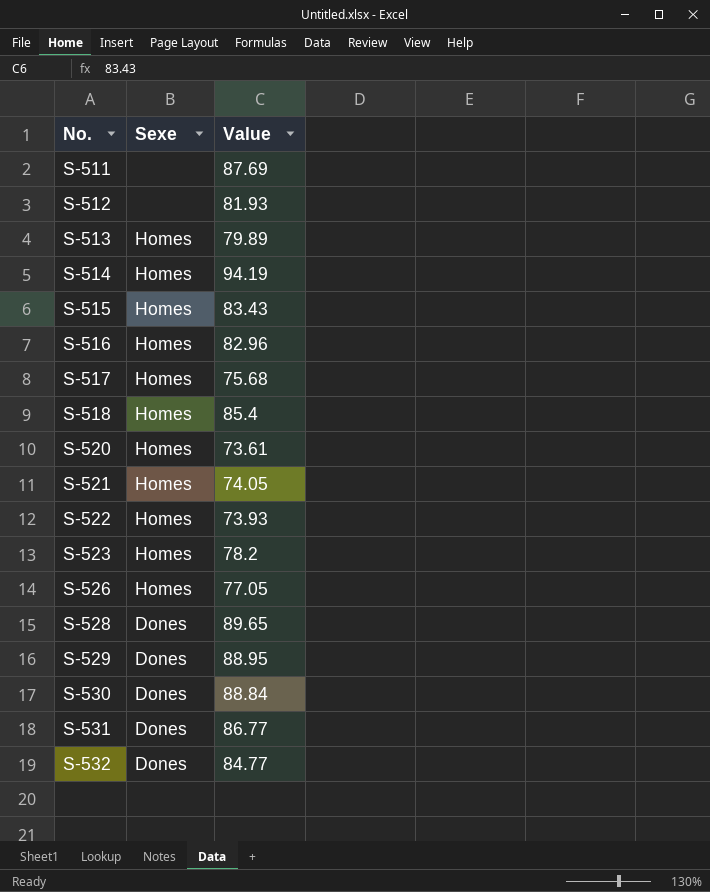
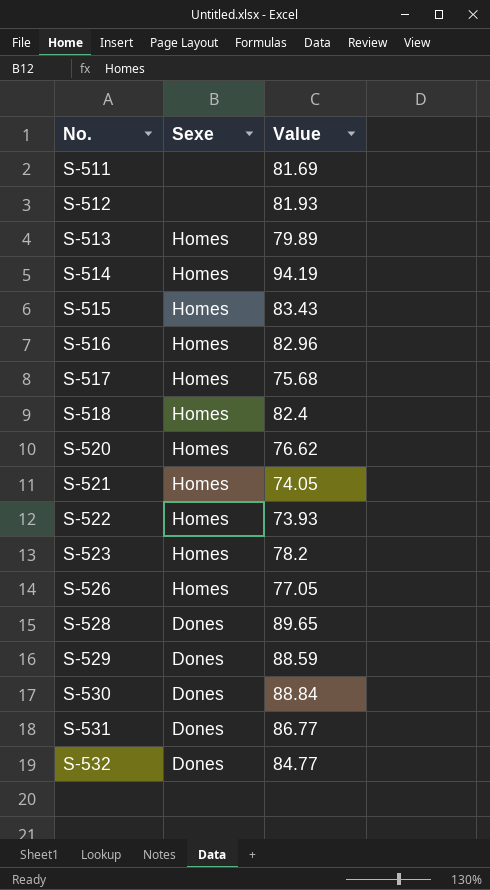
S-511 | Value: 87.69 -> 81.69
S-518 | Value: 85.4 -> 82.4
S-520 | Value: 73.61 -> 76.62
S-529 | Value: 88.95 -> 88.59

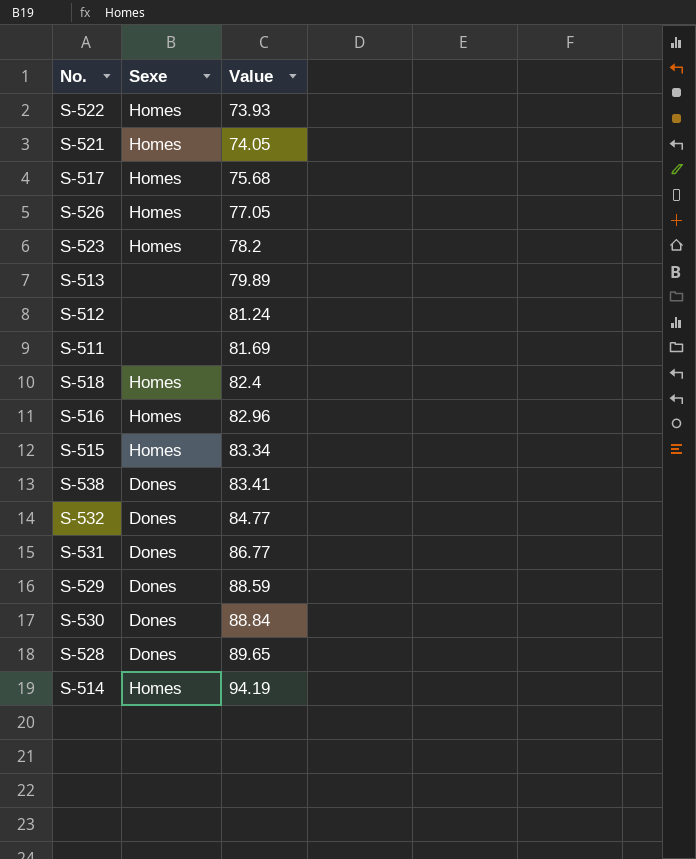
row order: No. ascending -> Value ascending
row S-520: Homes | 76.62 -> none
S-513 | Sexe: Homes -> none
S-512 | Value: 81.93 -> 81.24
S-515 | Value: 83.43 -> 83.34
row S-538: none -> Dones | 83.41

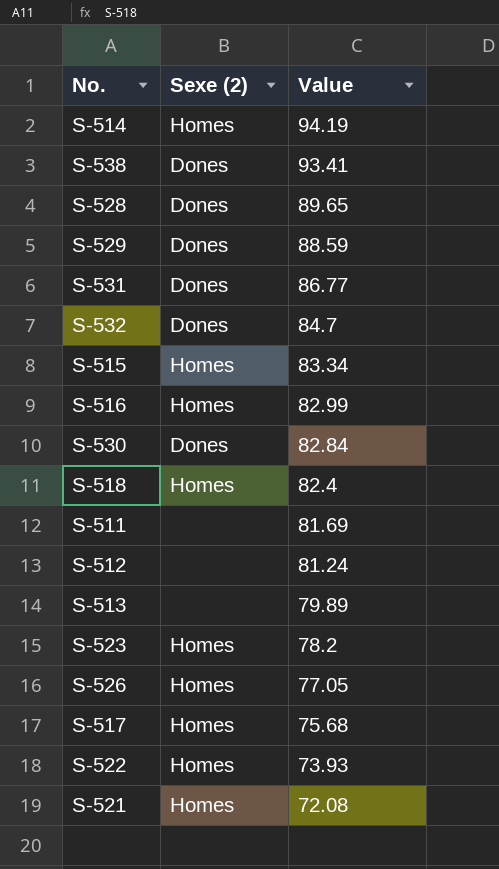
row order: Value ascending -> Value descending
column name: Sexe -> Sexe (2)
S-538 | Value: 83.41 -> 93.41
S-532 | Value: 84.77 -> 84.7
S-516 | Value: 82.96 -> 82.99
S-530 | Value: 88.84 -> 82.84
S-521 | Value: 74.05 -> 72.08

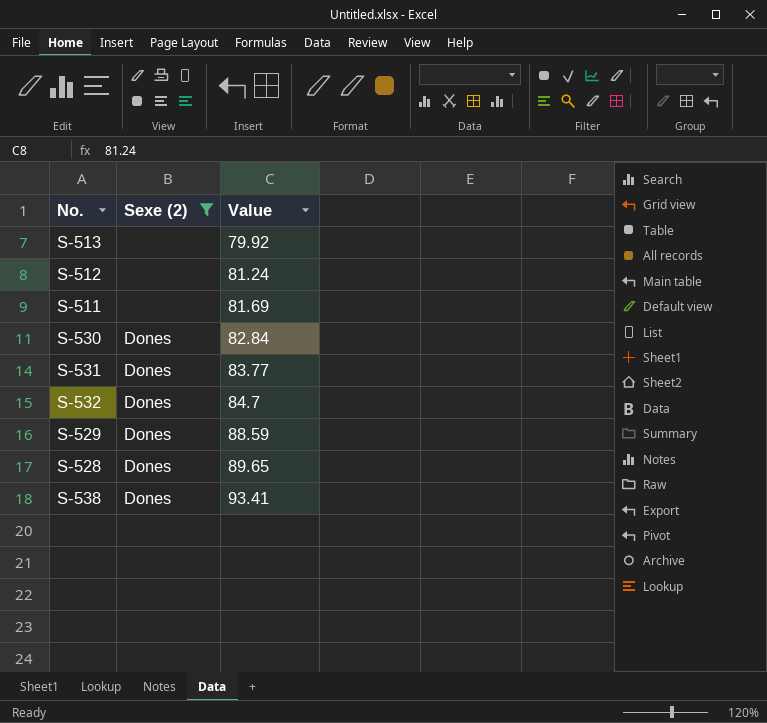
filter: none -> Sexe (2) != Homes
row order: Value descending -> Value ascending
S-513 | Value: 79.89 -> 79.92
S-531 | Value: 86.77 -> 83.77

